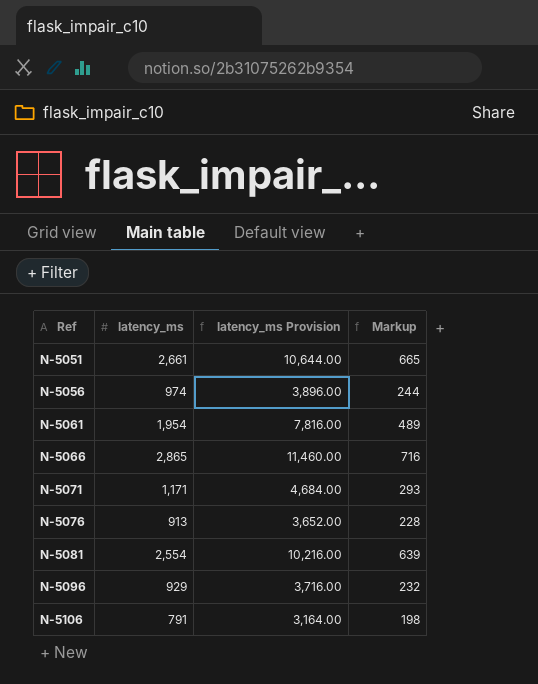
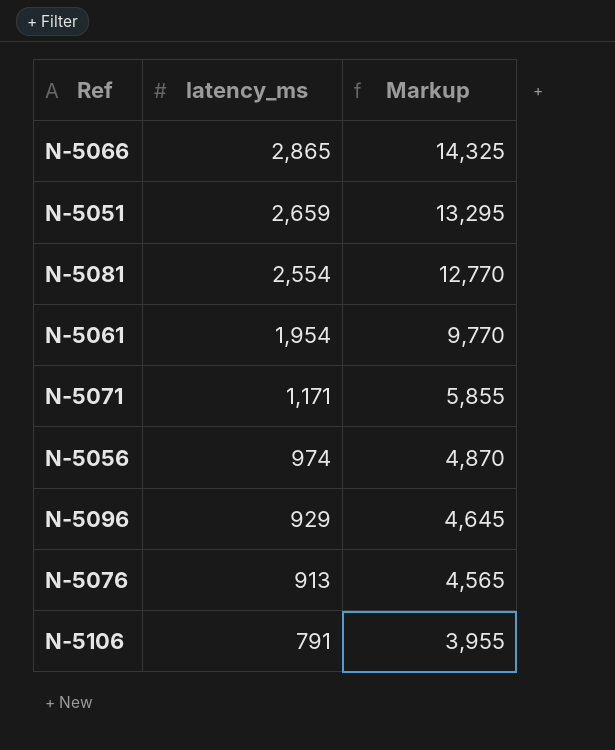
row order: Ref ascending -> latency_ms descending
column latency_ms Provision | formula: [latency_ms] * 4 -> none
column Markup | formula: [latency_ms] * 0.25 -> [latency_ms] * 5
N-5051 | latency_ms: 2,661 -> 2,659

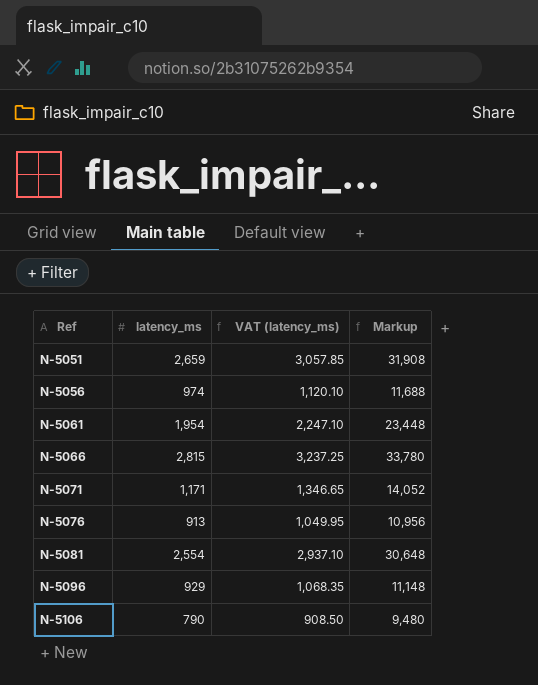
row order: latency_ms descending -> Ref ascending
column VAT (latency_ms) | formula: none -> [latency_ms] * 1.15
column Markup | formula: [latency_ms] * 5 -> [latency_ms] * 12
N-5066 | latency_ms: 2,865 -> 2,815
N-5106 | latency_ms: 791 -> 790

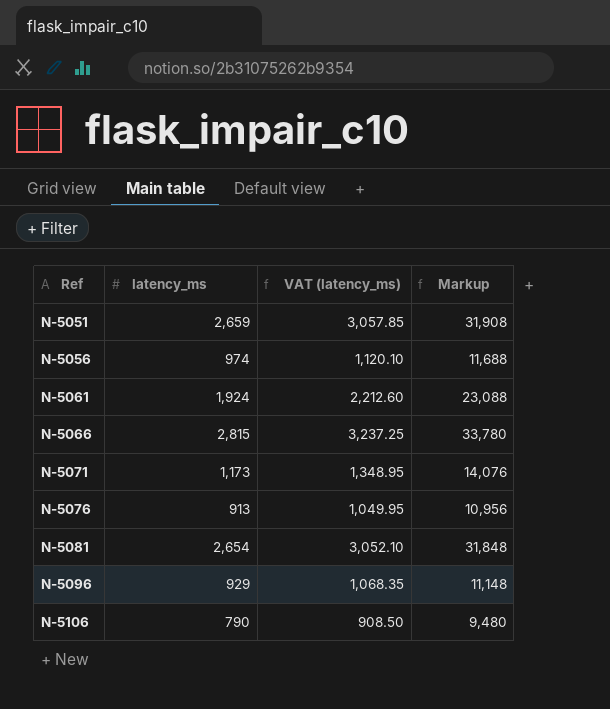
N-5061 | latency_ms: 1,954 -> 1,924
N-5061 | VAT (latency_ms): 2,247.10 -> 2,212.60
N-5061 | Markup: 23,448 -> 23,088
N-5071 | latency_ms: 1,171 -> 1,173
N-5071 | VAT (latency_ms): 1,346.65 -> 1,348.95
N-5071 | Markup: 14,052 -> 14,076
N-5081 | latency_ms: 2,554 -> 2,654
N-5081 | VAT (latency_ms): 2,937.10 -> 3,052.10
N-5081 | Markup: 30,648 -> 31,848

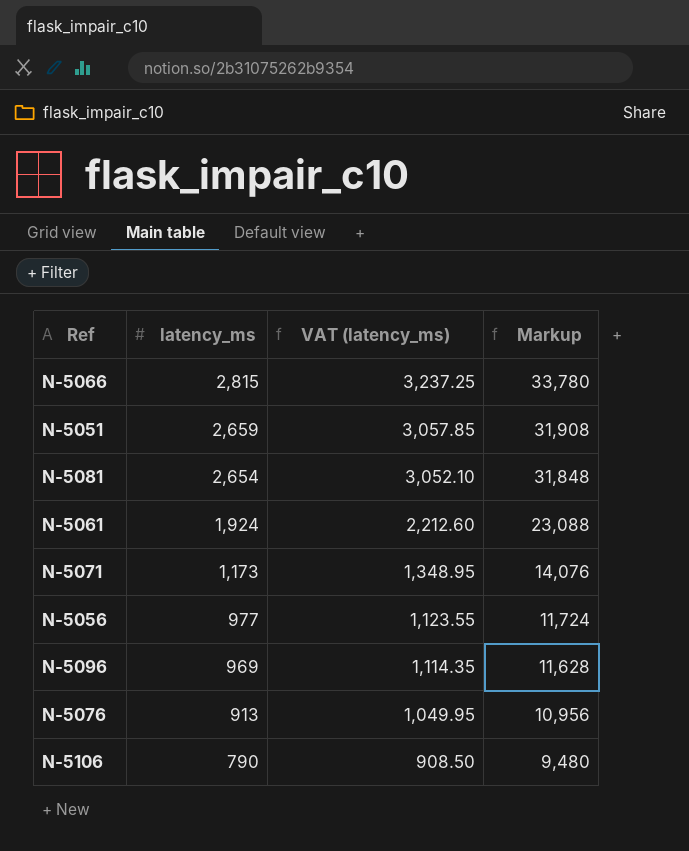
row order: Ref ascending -> latency_ms descending
N-5056 | latency_ms: 974 -> 977
N-5056 | VAT (latency_ms): 1,120.10 -> 1,123.55
N-5056 | Markup: 11,688 -> 11,724
N-5096 | latency_ms: 929 -> 969
N-5096 | VAT (latency_ms): 1,068.35 -> 1,114.35
N-5096 | Markup: 11,148 -> 11,628

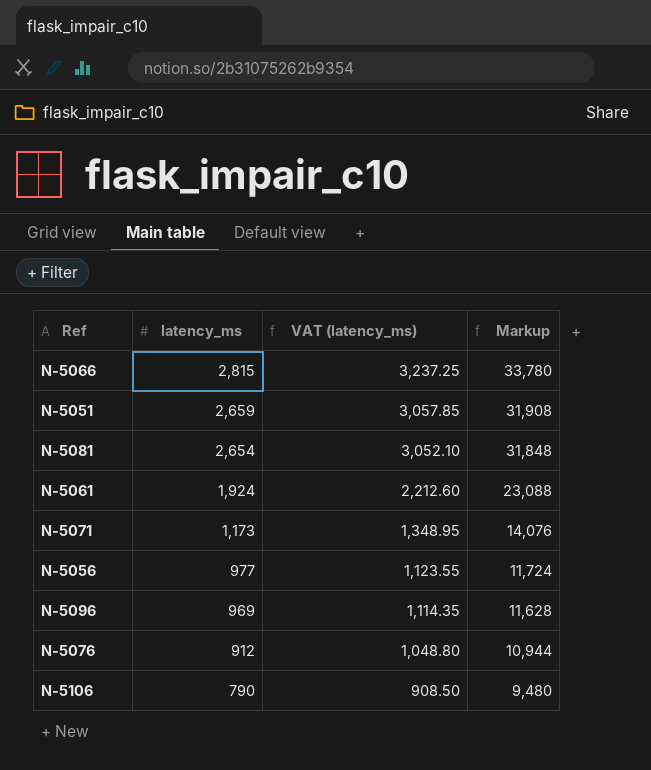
N-5076 | latency_ms: 913 -> 912
N-5076 | VAT (latency_ms): 1,049.95 -> 1,048.80
N-5076 | Markup: 10,956 -> 10,944

